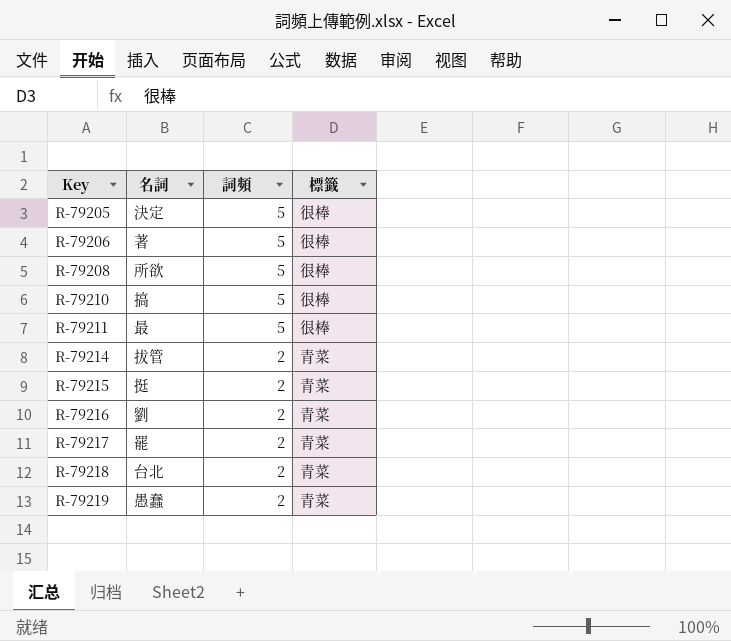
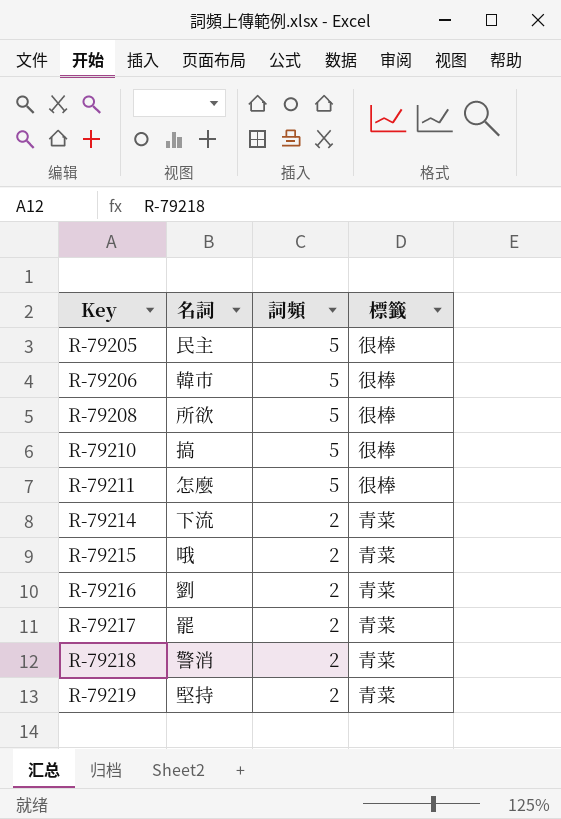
R-79205 | 名詞: 決定 -> 民主
R-79206 | 名詞: 著 -> 韓市
R-79211 | 名詞: 最 -> 怎麼
R-79214 | 名詞: 拔管 -> 下流
R-79215 | 名詞: 挺 -> 哦
R-79218 | 名詞: 台北 -> 警消
R-79219 | 名詞: 愚蠢 -> 堅持

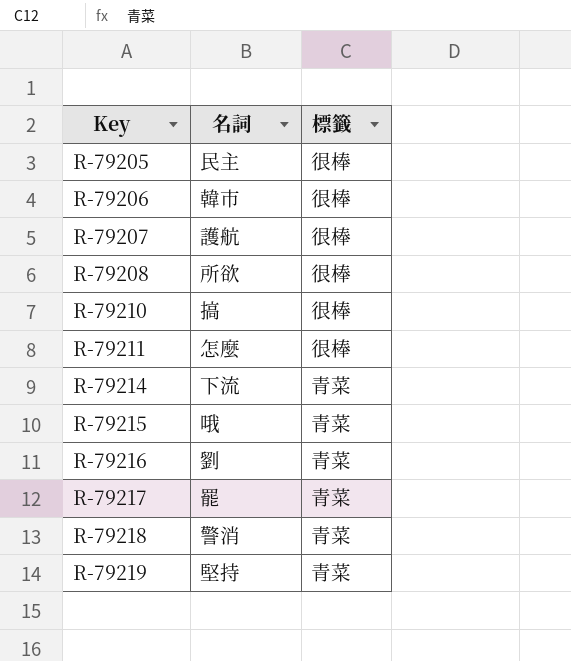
column 詞頻 | position: 3 -> none
row R-79207: none -> 護航 | 很棒

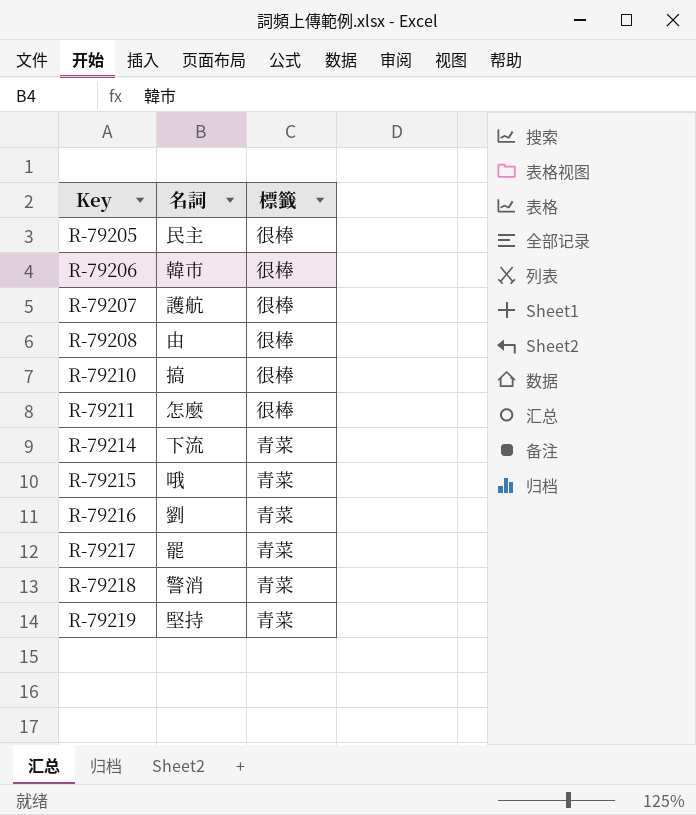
R-79208 | 名詞: 所欲 -> 由

